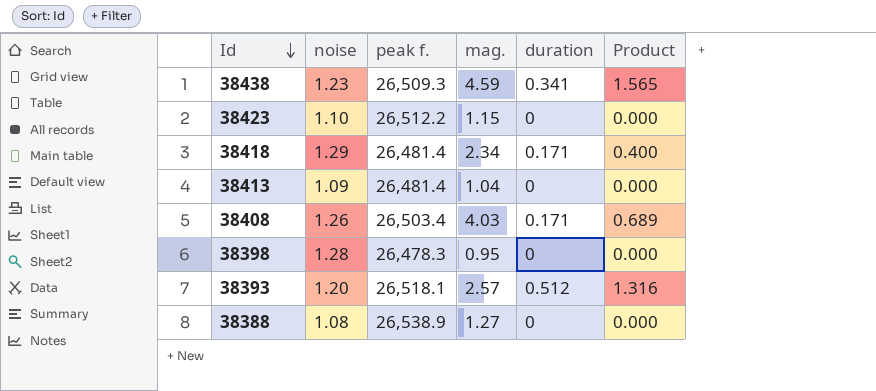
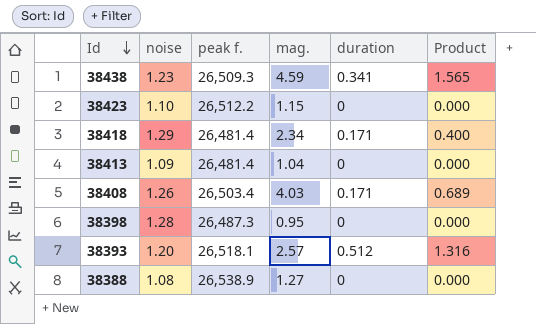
38398 | peak f.: 26,478.3 -> 26,487.3

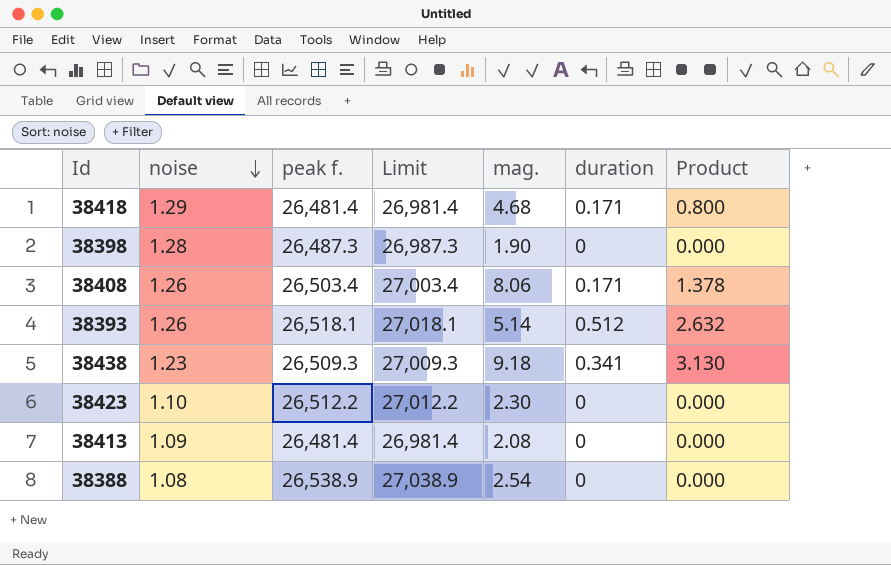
row order: Id descending -> noise descending
column Limit | formula: none -> [peak f.] + 500
38418 | mag.: 2.34 -> 4.68
38418 | Product: 0.400 -> 0.800
38398 | mag.: 0.95 -> 1.90
38408 | mag.: 4.03 -> 8.06
38408 | Product: 0.689 -> 1.378
38393 | noise: 1.20 -> 1.26
38393 | mag.: 2.57 -> 5.14
38393 | Product: 1.316 -> 2.632
38438 | mag.: 4.59 -> 9.18
38438 | Product: 1.565 -> 3.130
38423 | mag.: 1.15 -> 2.30
38413 | mag.: 1.04 -> 2.08
38388 | mag.: 1.27 -> 2.54

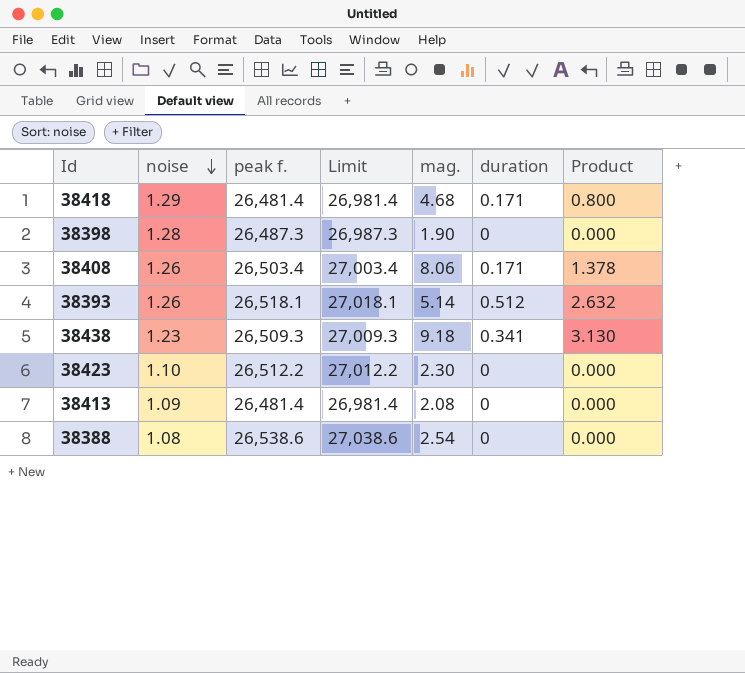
38388 | peak f.: 26,538.9 -> 26,538.6
38388 | Limit: 27,038.9 -> 27,038.6

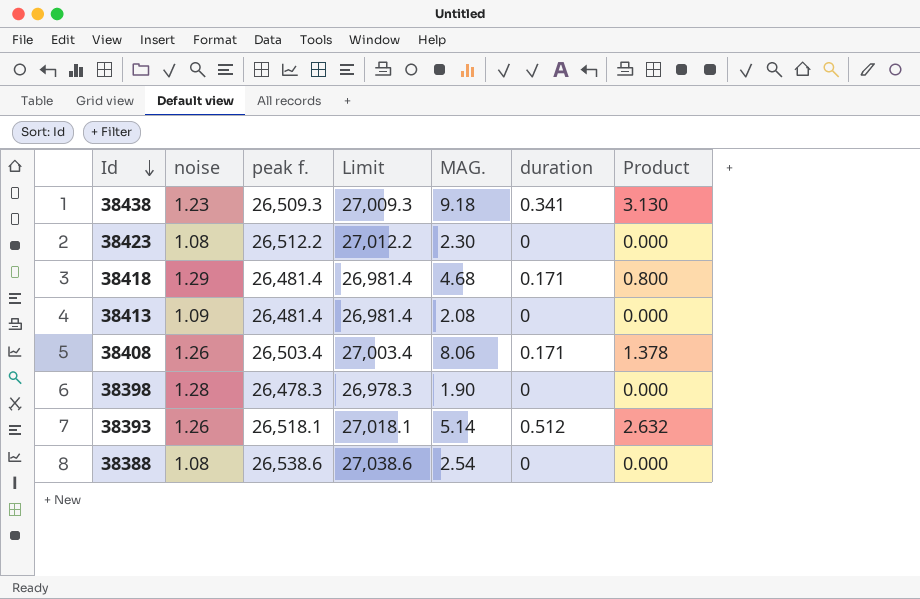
row order: noise descending -> Id descending
column name: mag. -> MAG.
38423 | noise: 1.10 -> 1.08
38398 | peak f.: 26,487.3 -> 26,478.3
38398 | Limit: 26,987.3 -> 26,978.3

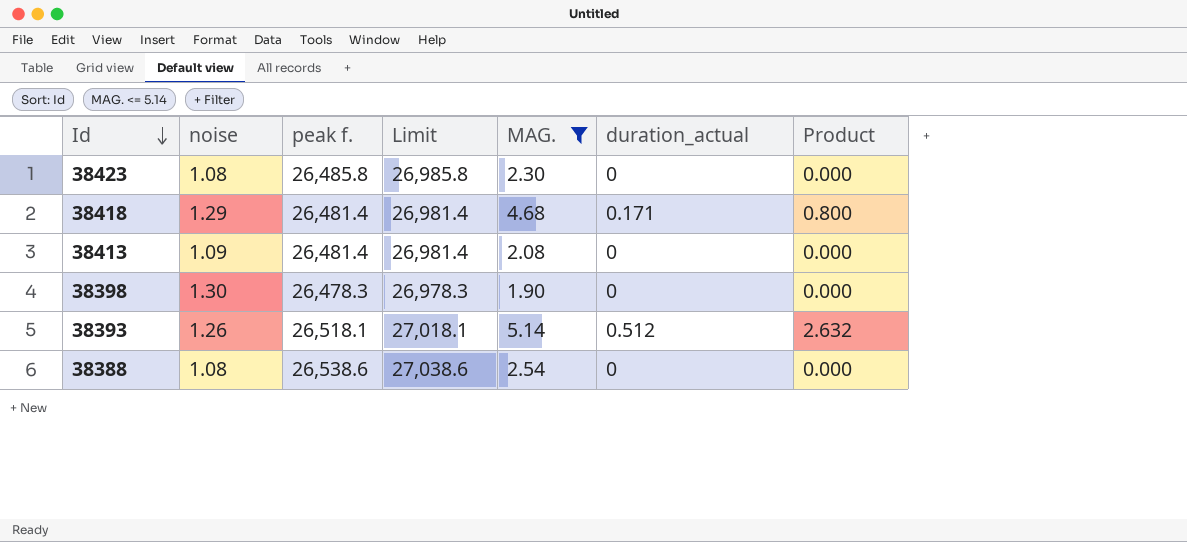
filter: none -> MAG. <= 5.14
column name: duration -> duration_actual
38423 | peak f.: 26,512.2 -> 26,485.8
38423 | Limit: 27,012.2 -> 26,985.8
38398 | noise: 1.28 -> 1.30

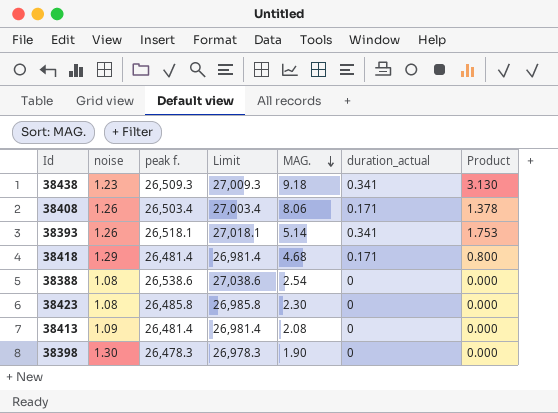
filter: MAG. <= 5.14 -> none
row order: Id descending -> MAG. descending
38393 | duration_actual: 0.512 -> 0.341
38393 | Product: 2.632 -> 1.753

